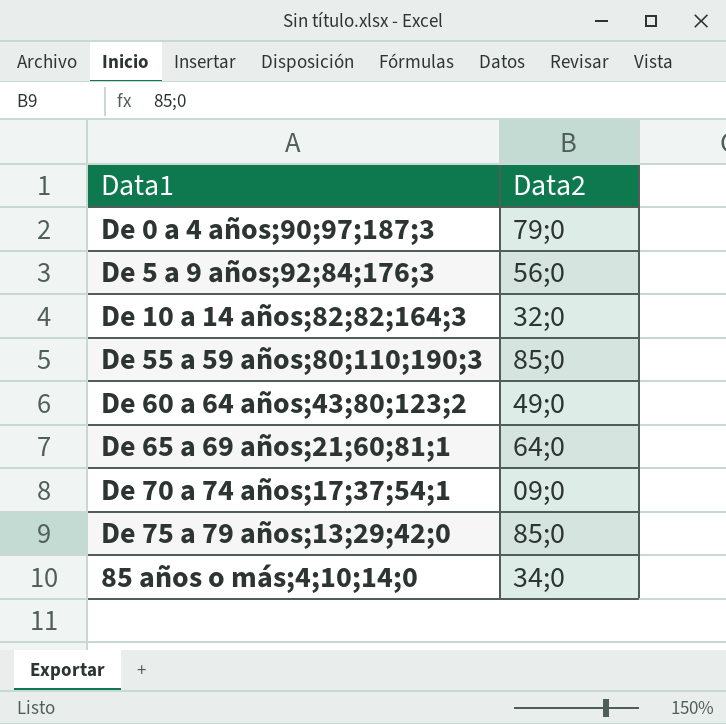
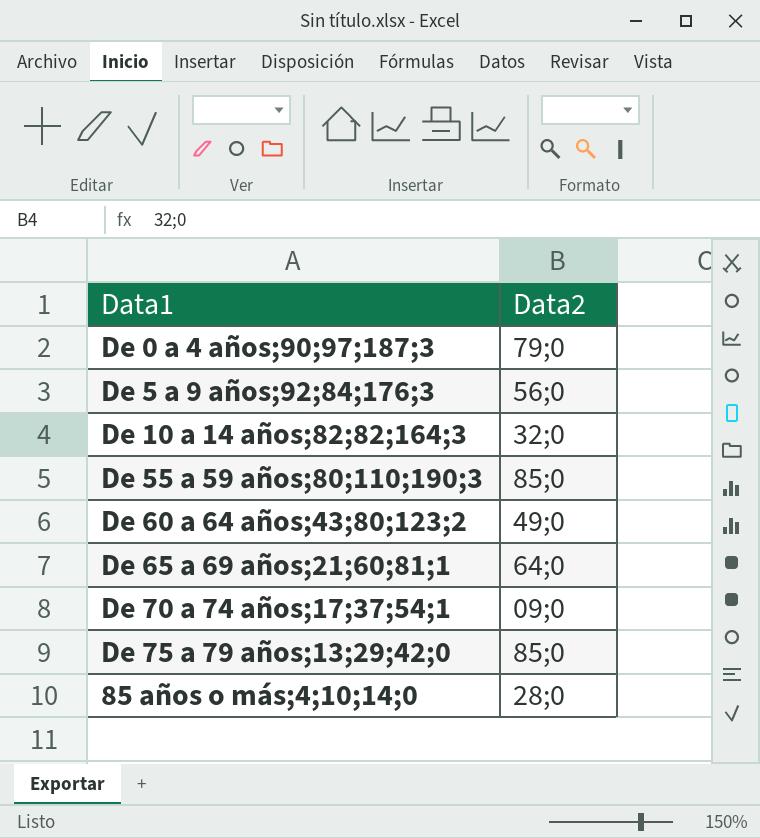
85 años o más;4;10;14;0 | Data2: 34;0 -> 28;0

